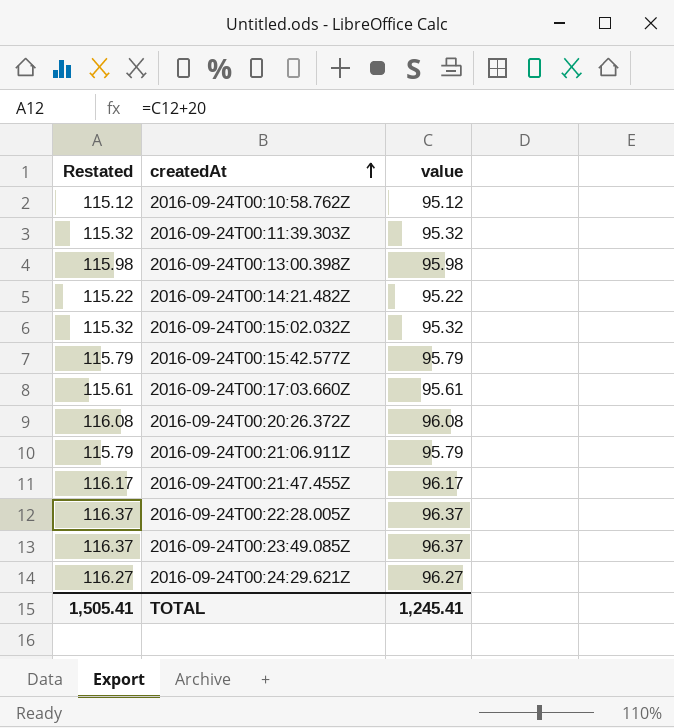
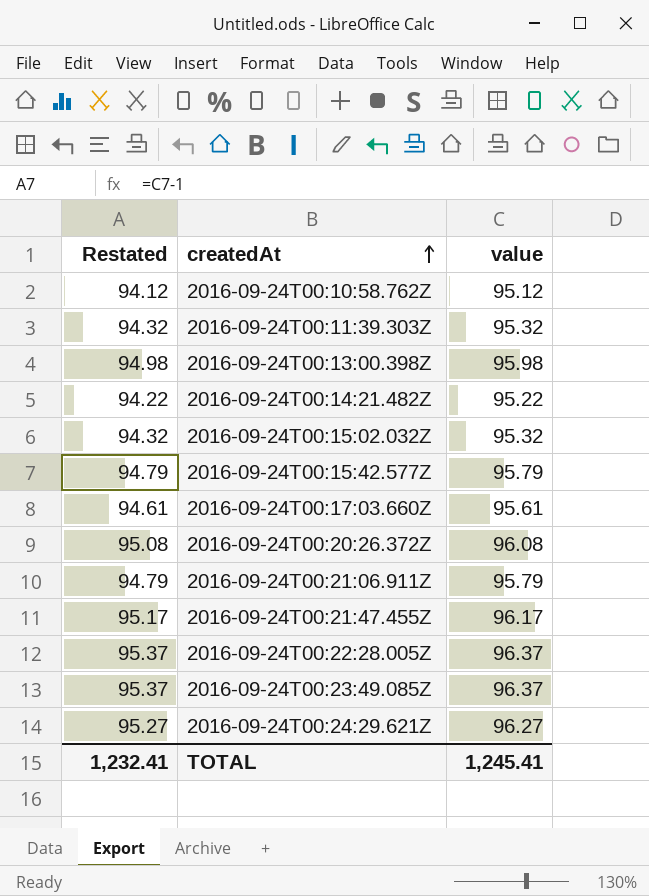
column Restated | formula: [value] + 20 -> [value] - 1
TOTAL | Restated: 1,505.41 -> 1,232.41

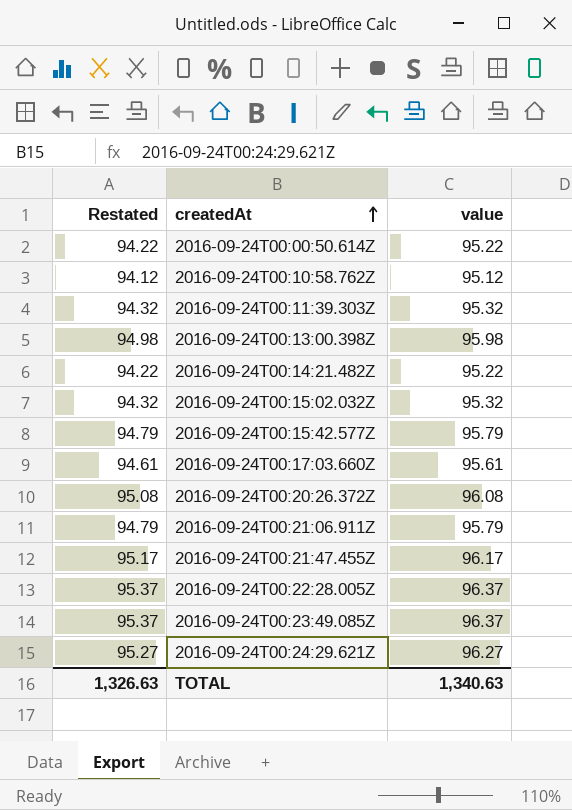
row 2016-09-24T00:00:50.614Z: none -> 94.22 | 95.22
TOTAL | Restated: 1,232.41 -> 1,326.63
TOTAL | value: 1,245.41 -> 1,340.63

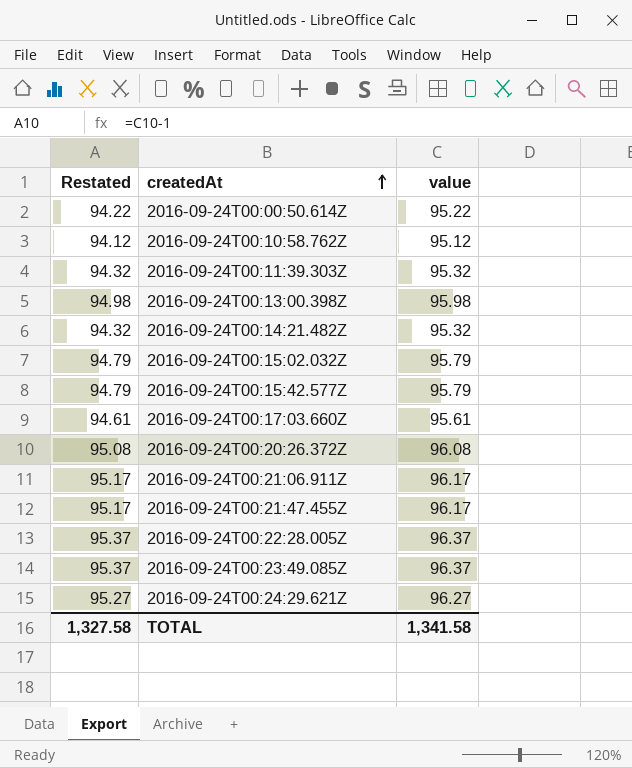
2016-09-24T00:14:21.482Z | Restated: 94.22 -> 94.32
2016-09-24T00:14:21.482Z | value: 95.22 -> 95.32
2016-09-24T00:15:02.032Z | Restated: 94.32 -> 94.79
2016-09-24T00:15:02.032Z | value: 95.32 -> 95.79
2016-09-24T00:21:06.911Z | Restated: 94.79 -> 95.17
2016-09-24T00:21:06.911Z | value: 95.79 -> 96.17
TOTAL | Restated: 1,326.63 -> 1,327.58
TOTAL | value: 1,340.63 -> 1,341.58

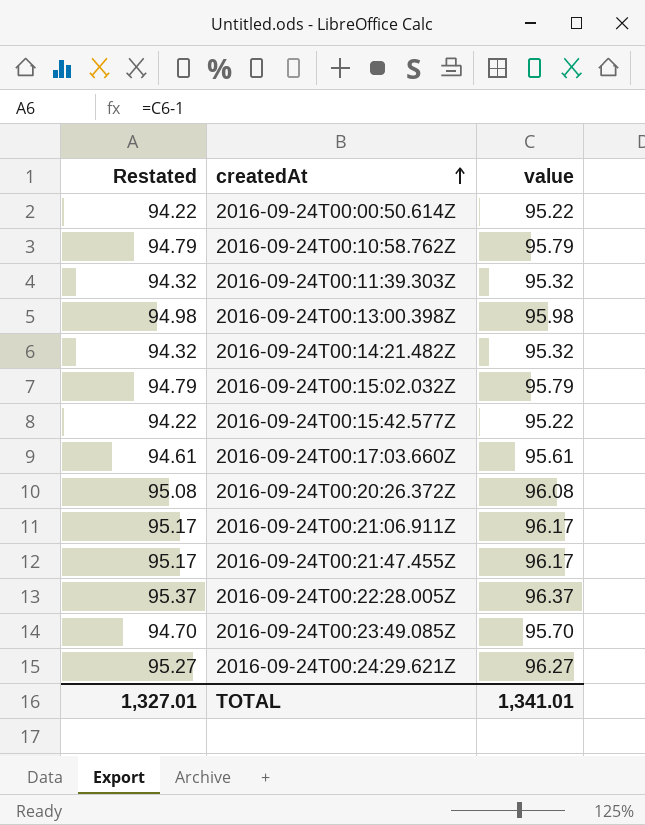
2016-09-24T00:10:58.762Z | Restated: 94.12 -> 94.79
2016-09-24T00:10:58.762Z | value: 95.12 -> 95.79
2016-09-24T00:15:42.577Z | Restated: 94.79 -> 94.22
2016-09-24T00:15:42.577Z | value: 95.79 -> 95.22
2016-09-24T00:23:49.085Z | Restated: 95.37 -> 94.70
2016-09-24T00:23:49.085Z | value: 96.37 -> 95.70
TOTAL | Restated: 1,327.58 -> 1,327.01
TOTAL | value: 1,341.58 -> 1,341.01

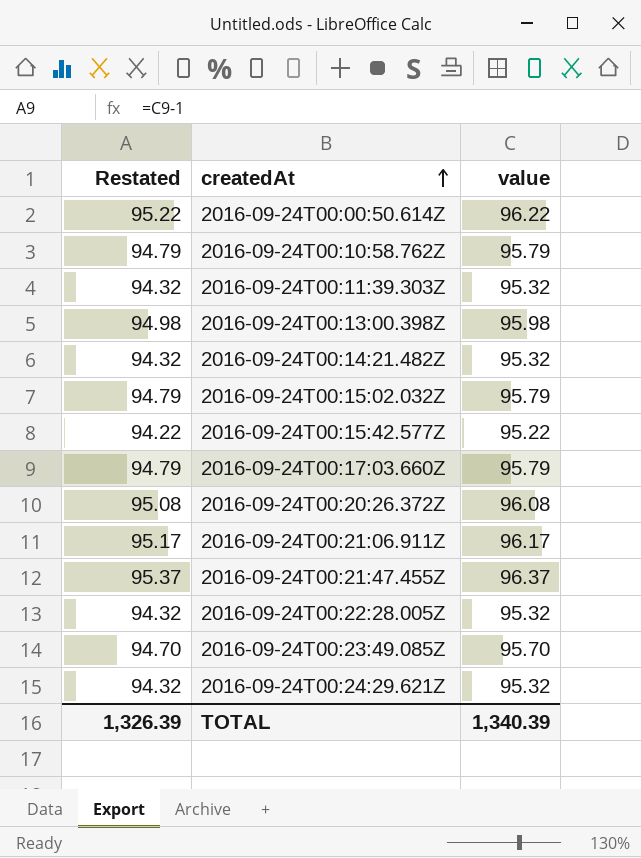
2016-09-24T00:00:50.614Z | Restated: 94.22 -> 95.22
2016-09-24T00:00:50.614Z | value: 95.22 -> 96.22
2016-09-24T00:17:03.660Z | Restated: 94.61 -> 94.79
2016-09-24T00:17:03.660Z | value: 95.61 -> 95.79
2016-09-24T00:21:47.455Z | Restated: 95.17 -> 95.37
2016-09-24T00:21:47.455Z | value: 96.17 -> 96.37
2016-09-24T00:22:28.005Z | Restated: 95.37 -> 94.32
2016-09-24T00:22:28.005Z | value: 96.37 -> 95.32
2016-09-24T00:24:29.621Z | Restated: 95.27 -> 94.32
2016-09-24T00:24:29.621Z | value: 96.27 -> 95.32
TOTAL | Restated: 1,327.01 -> 1,326.39
TOTAL | value: 1,341.01 -> 1,340.39

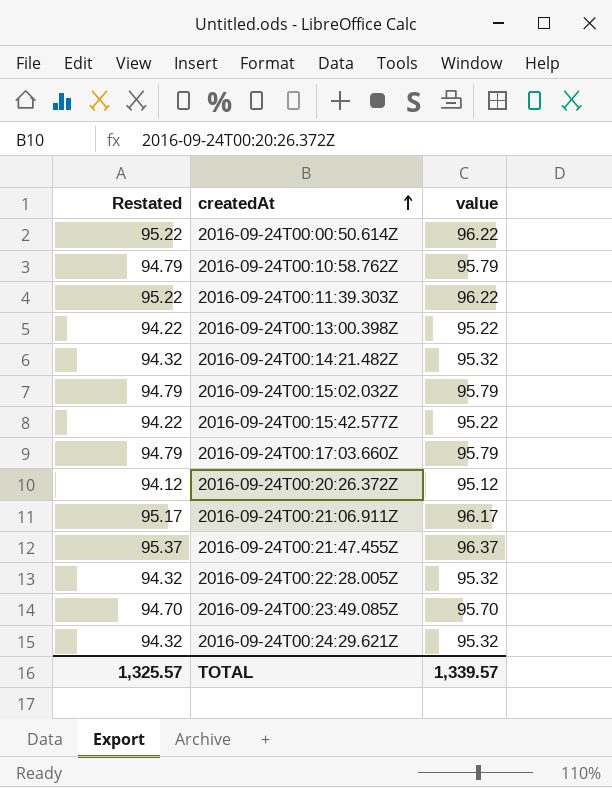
2016-09-24T00:11:39.303Z | Restated: 94.32 -> 95.22
2016-09-24T00:11:39.303Z | value: 95.32 -> 96.22
2016-09-24T00:13:00.398Z | Restated: 94.98 -> 94.22
2016-09-24T00:13:00.398Z | value: 95.98 -> 95.22
2016-09-24T00:20:26.372Z | Restated: 95.08 -> 94.12
2016-09-24T00:20:26.372Z | value: 96.08 -> 95.12
TOTAL | Restated: 1,326.39 -> 1,325.57
TOTAL | value: 1,340.39 -> 1,339.57

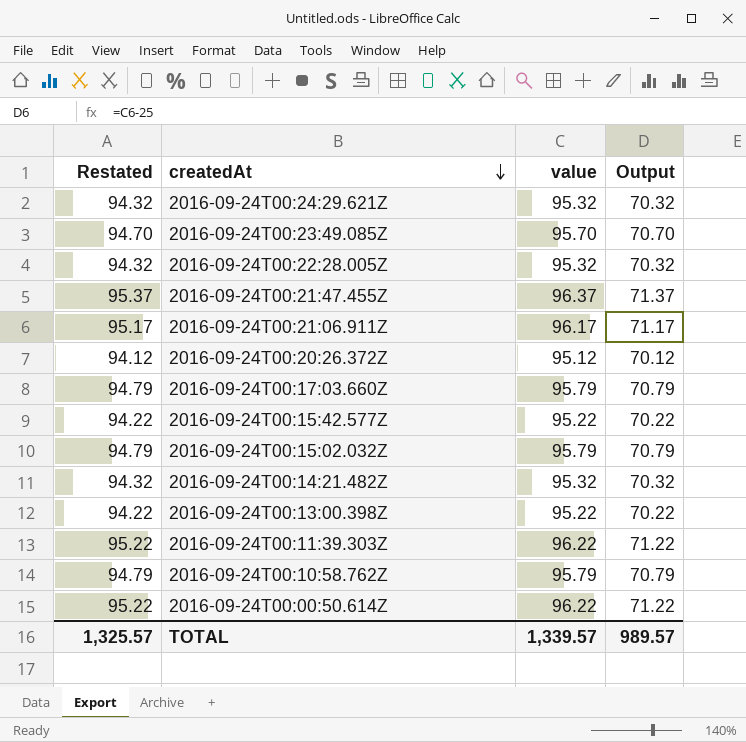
row order: createdAt ascending -> createdAt descending
column Output | formula: none -> [value] - 25

